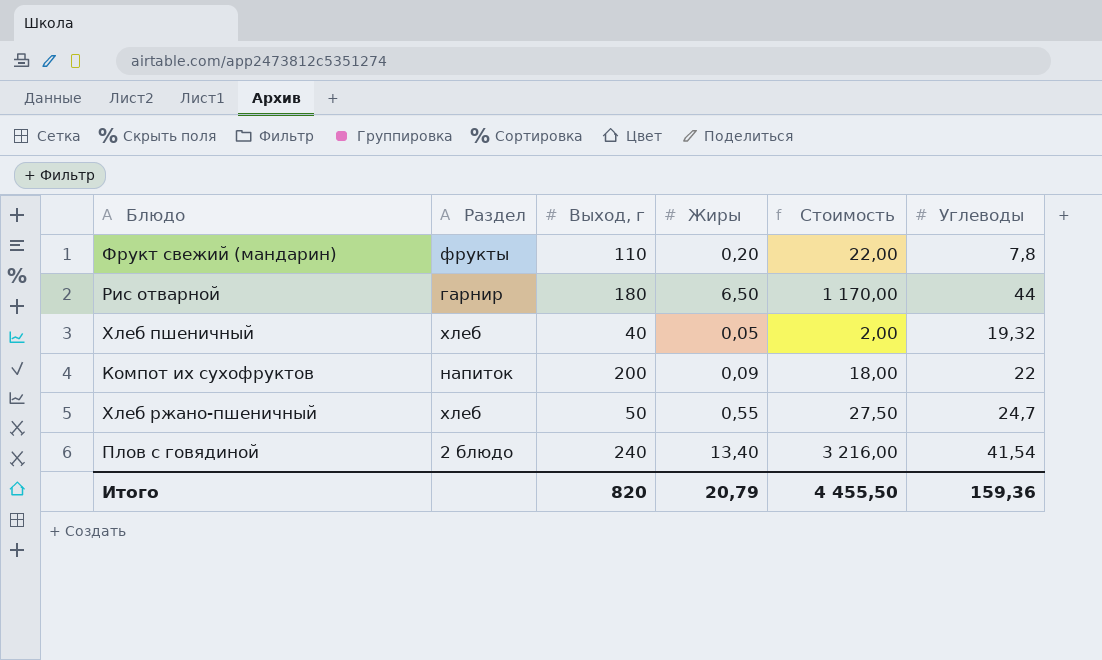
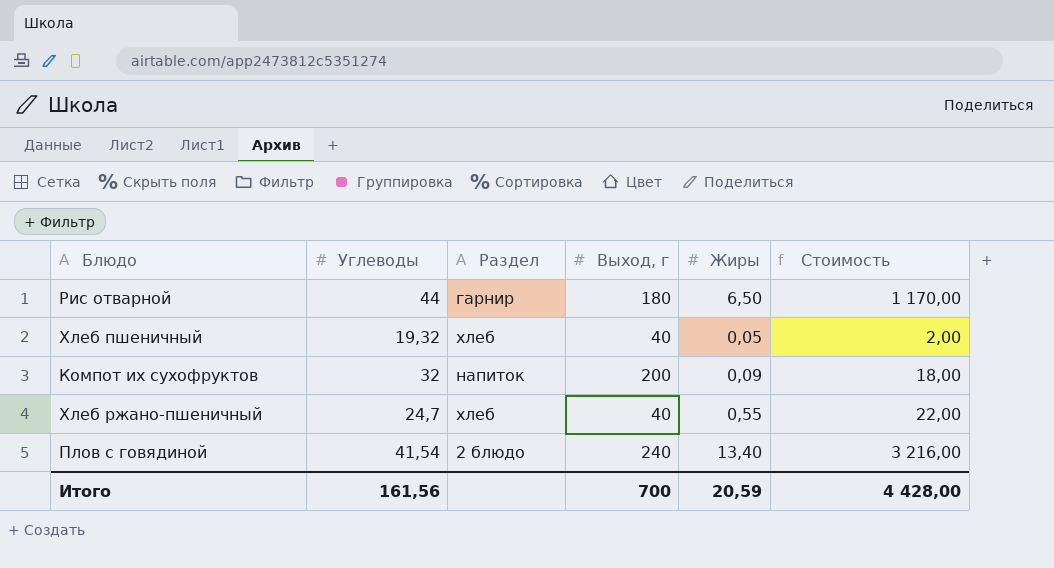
column Углеводы | position: 6 -> 2
row Фрукт свежий (мандарин): фрукты | 110 | 0,20 | 22,00 | 7,8 -> none
Компот их сухофруктов | Углеводы: 22 -> 32
Хлеб ржано-пшеничный | Выход, г: 50 -> 40
Хлеб ржано-пшеничный | Стоимость: 27,50 -> 22,00
Итого | Углеводы: 159,36 -> 161,56
Итого | Выход, г: 820 -> 700
Итого | Жиры: 20,79 -> 20,59
Итого | Стоимость: 4 455,50 -> 4 428,00

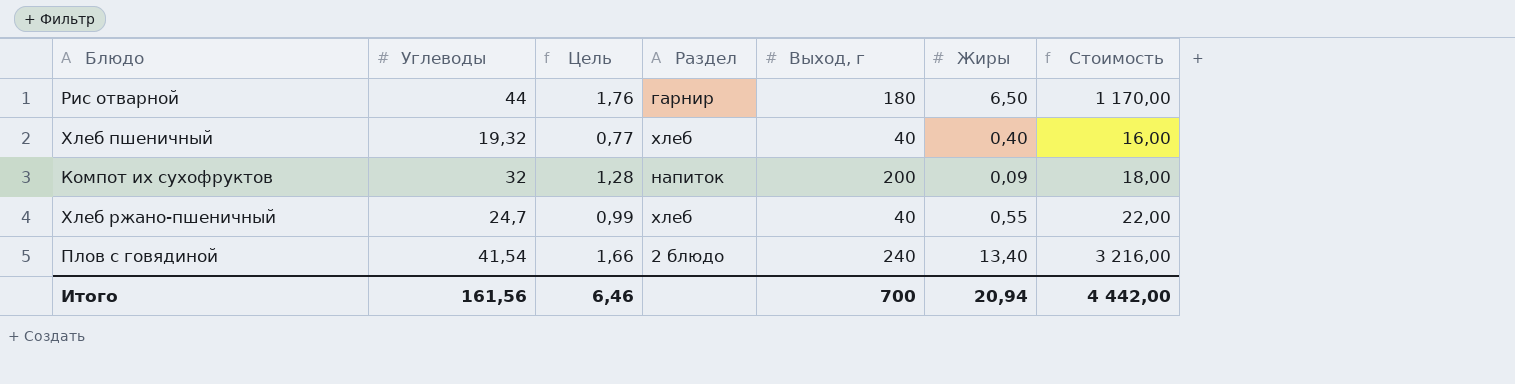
column Цель | formula: none -> [Углеводы] * 0,04
Хлеб пшеничный | Жиры: 0,05 -> 0,40
Хлеб пшеничный | Стоимость: 2,00 -> 16,00
Итого | Жиры: 20,59 -> 20,94
Итого | Стоимость: 4 428,00 -> 4 442,00

